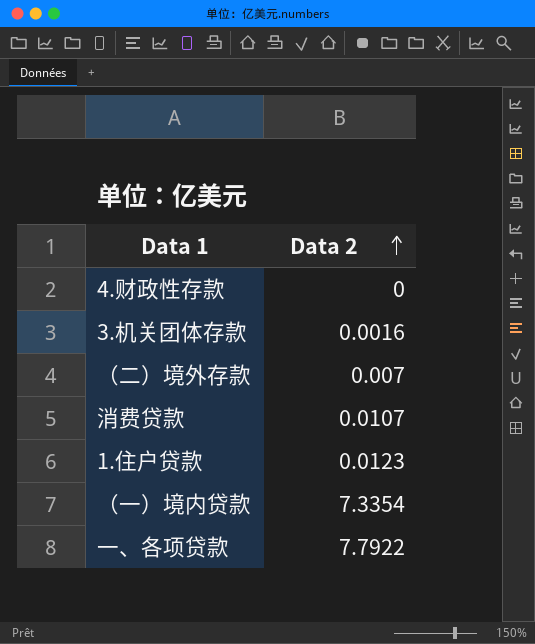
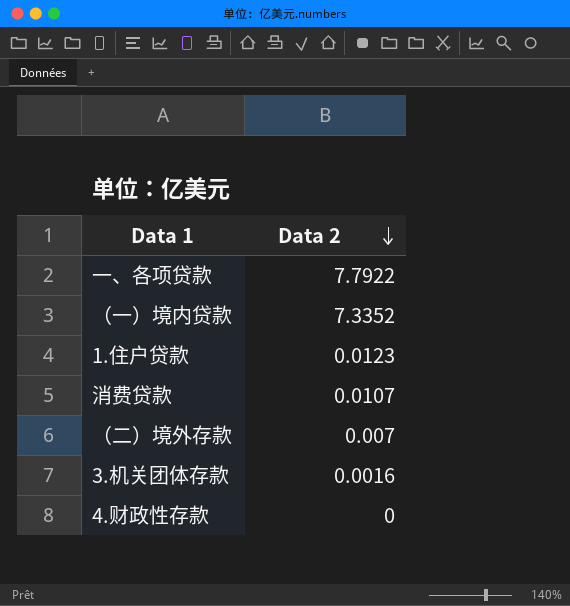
row order: Data 2 ascending -> Data 2 descending
（一）境内贷款 | Data 2: 7.3354 -> 7.3352

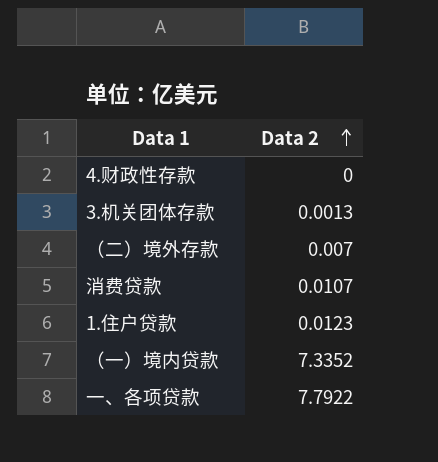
row order: Data 2 descending -> Data 2 ascending
3.机关团体存款 | Data 2: 0.0016 -> 0.0013

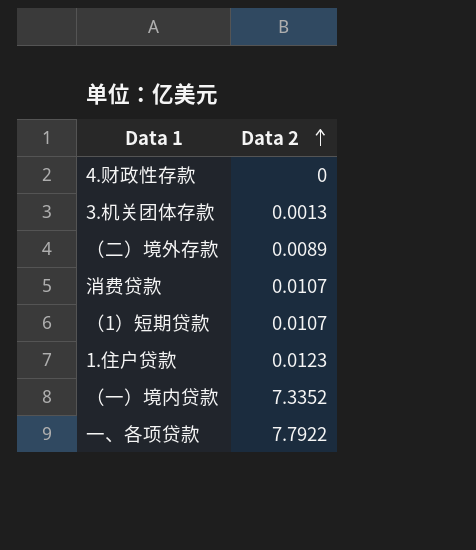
（二）境外存款 | Data 2: 0.007 -> 0.0089
row （1）短期贷款: none -> 0.0107

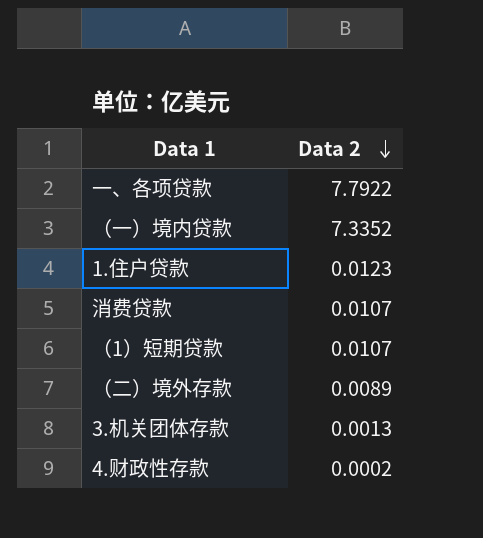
row order: Data 2 ascending -> Data 2 descending
4.财政性存款 | Data 2: 0 -> 0.0002

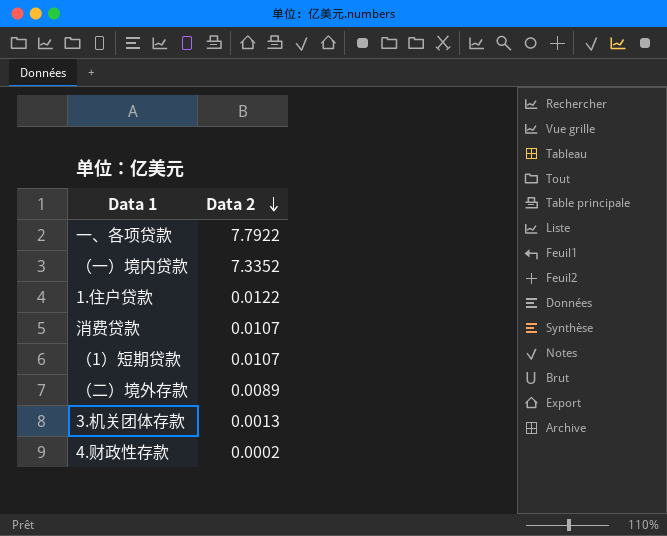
1.住户贷款 | Data 2: 0.0123 -> 0.0122

